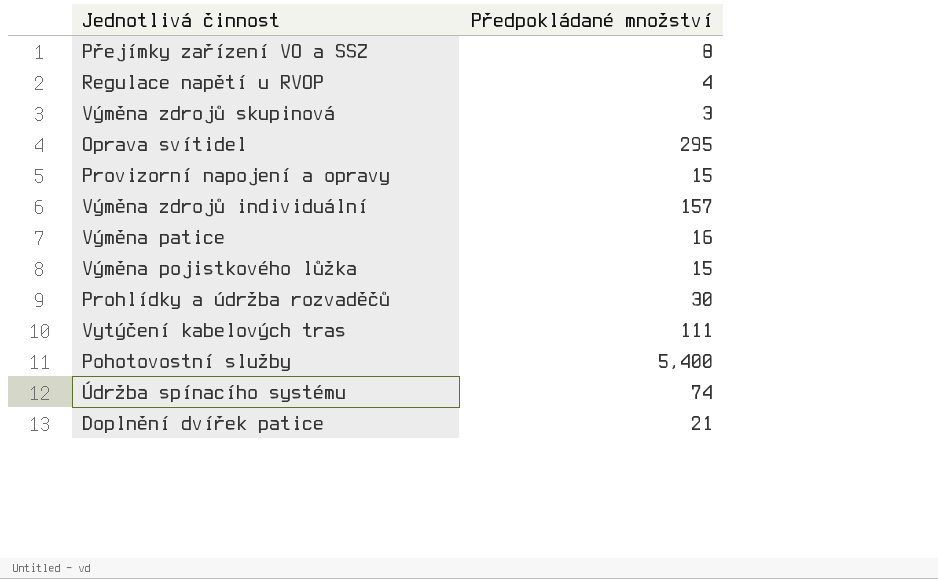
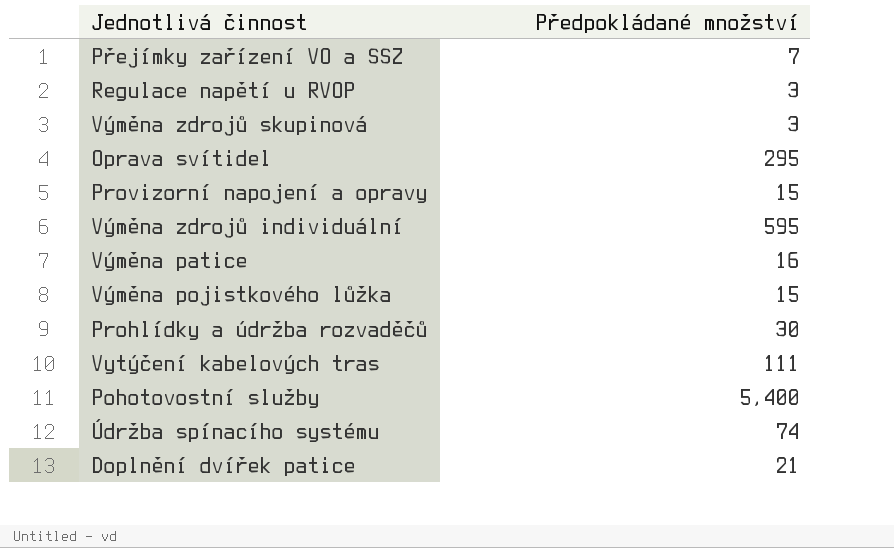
Přejímky zařízení VO a SSZ | Předpokládané množství: 8 -> 7
Regulace napětí u RVOP | Předpokládané množství: 4 -> 3
Výměna zdrojů individuální | Předpokládané množství: 157 -> 595

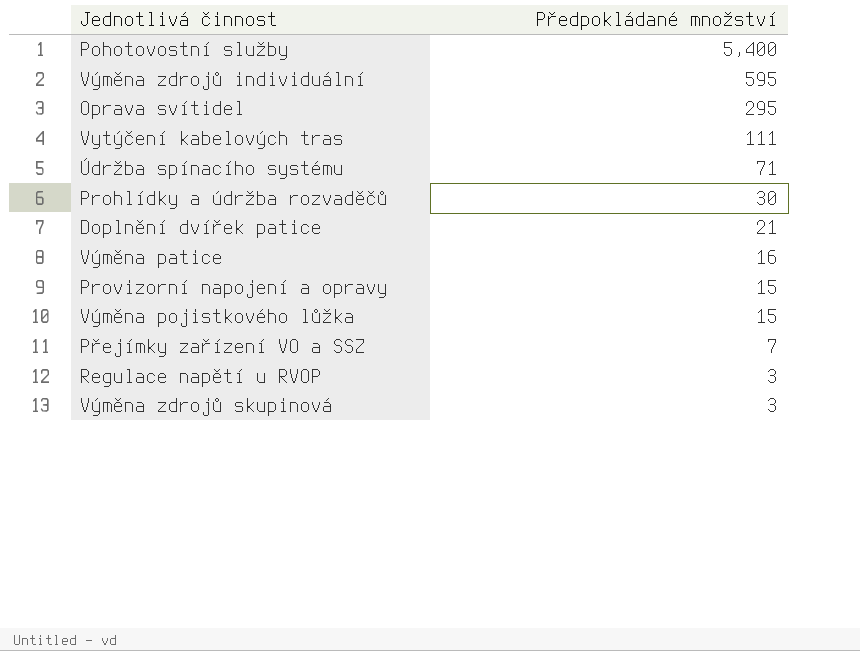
row order: none -> Předpokládané množství descending
Údržba spínacího systému | Předpokládané množství: 74 -> 71

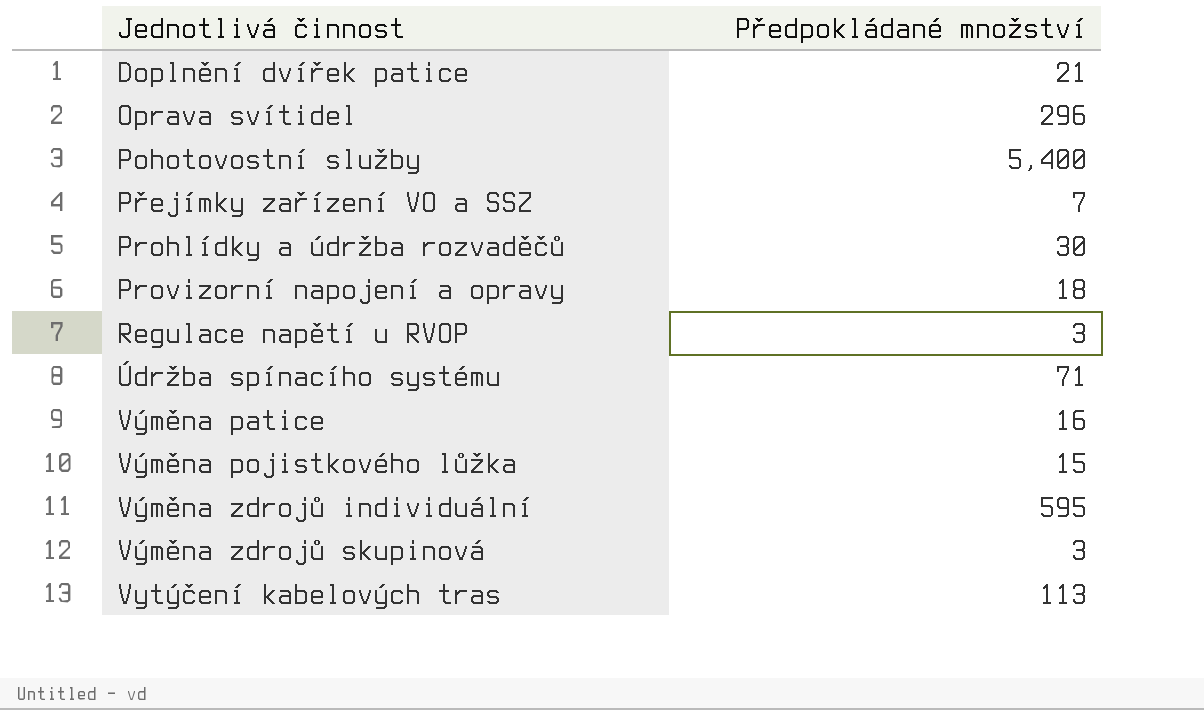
row order: Předpokládané množství descending -> Jednotlivá činnost ascending
Oprava svítidel | Předpokládané množství: 295 -> 296
Provizorní napojení a opravy | Předpokládané množství: 15 -> 18
Vytýčení kabelových tras | Předpokládané množství: 111 -> 113

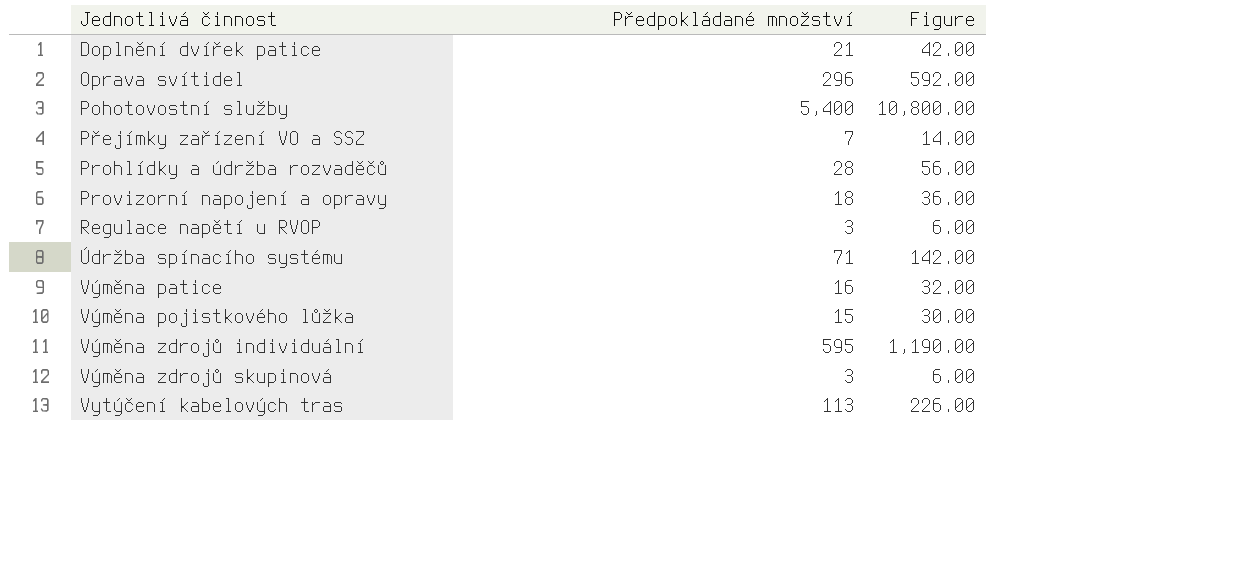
column Figure | formula: none -> [Předpokládané množství] * 2
Prohlídky a údržba rozvaděčů | Předpokládané množství: 30 -> 28

